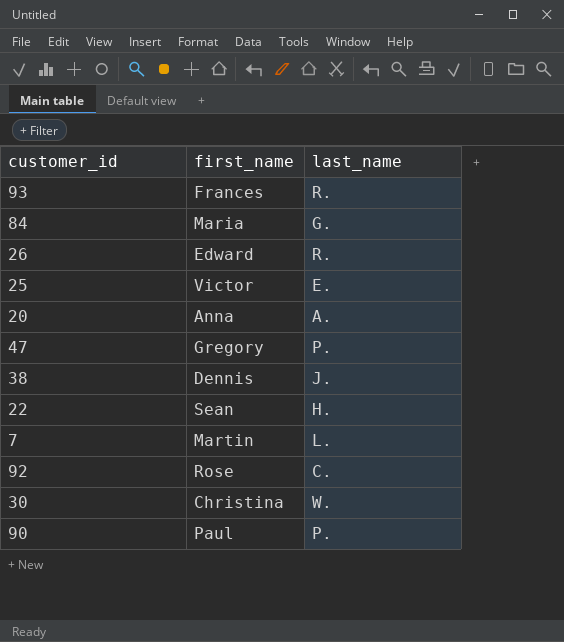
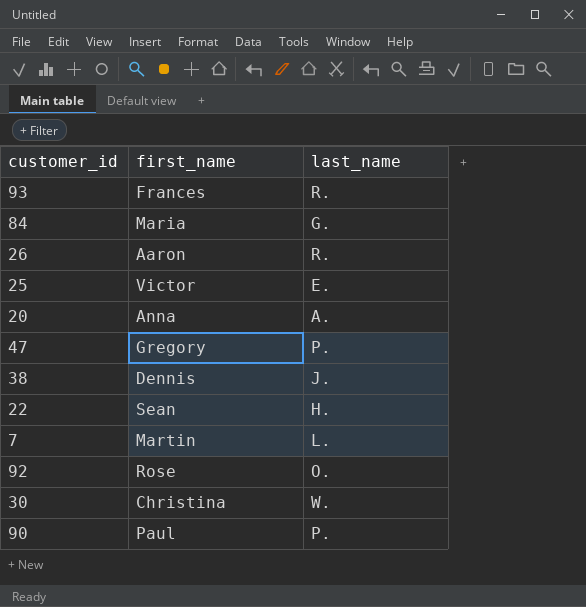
26 | first_name: Edward -> Aaron
92 | last_name: C. -> O.

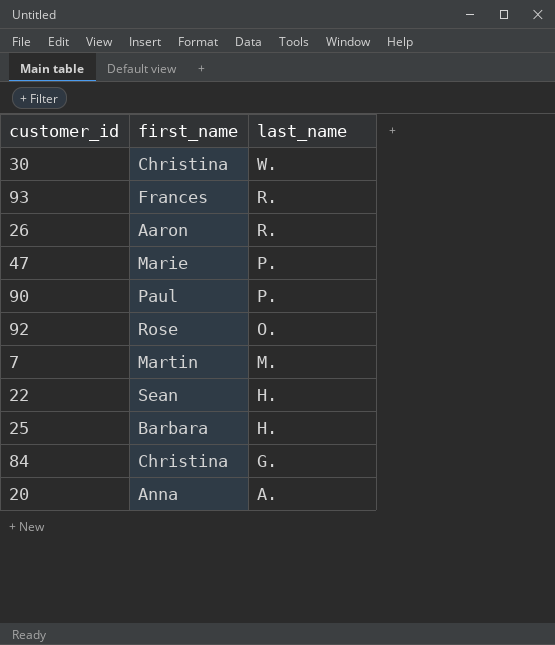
row order: none -> last_name descending
row 38: Dennis | J. -> none
47 | first_name: Gregory -> Marie
7 | last_name: L. -> M.
25 | first_name: Victor -> Barbara
25 | last_name: E. -> H.
84 | first_name: Maria -> Christina

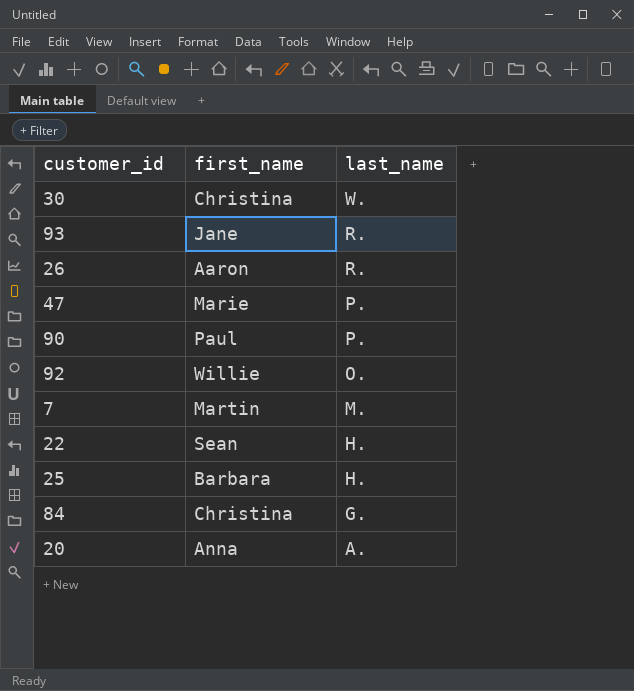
93 | first_name: Frances -> Jane
92 | first_name: Rose -> Willie

